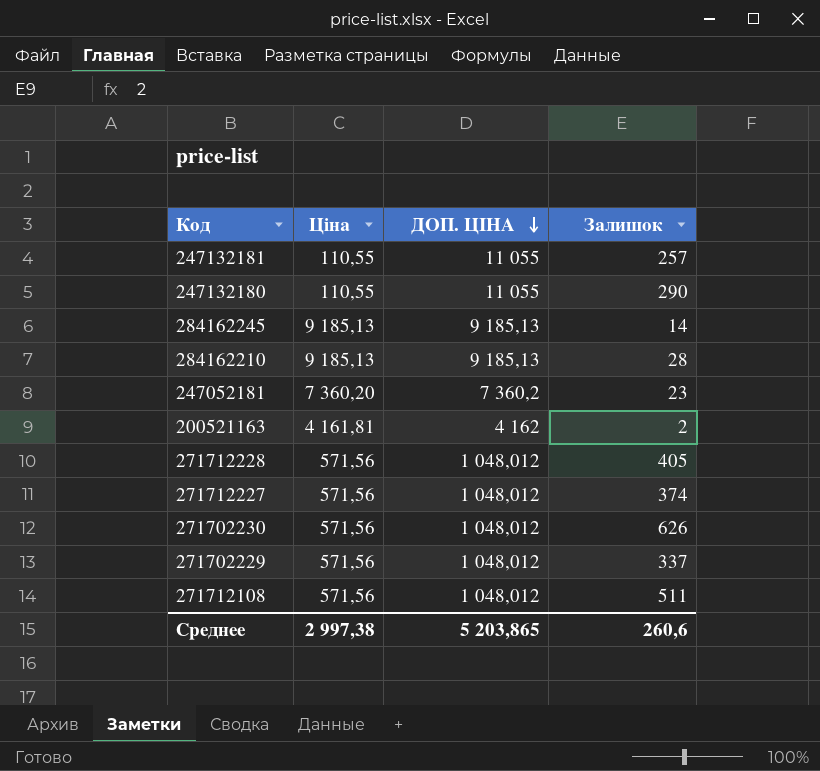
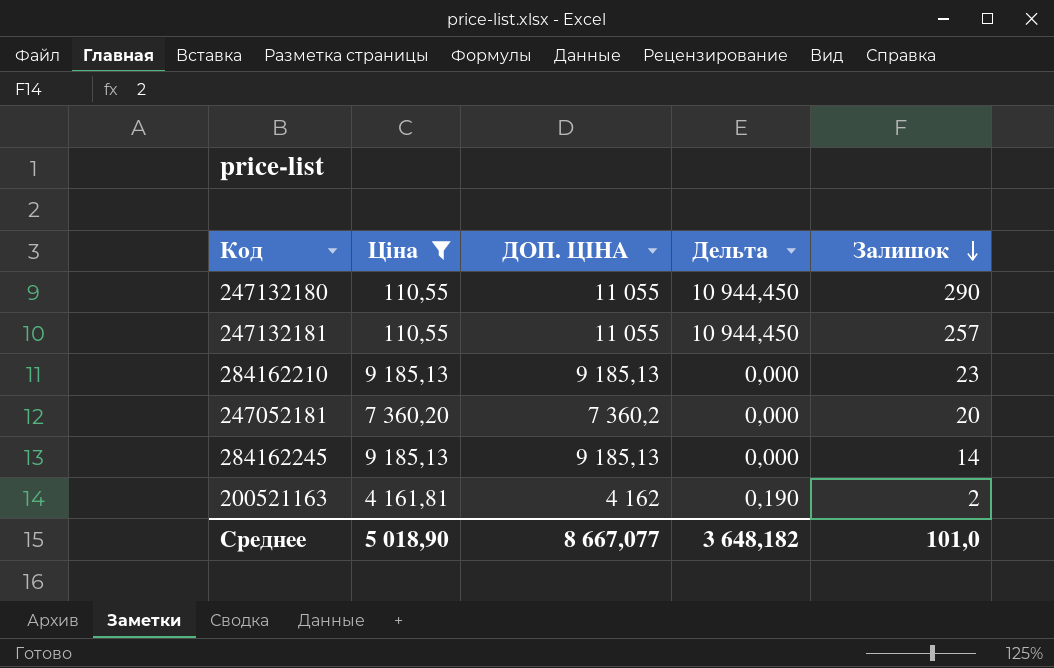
filter: none -> Ціна != 571,56
row order: ДОП. ЦІНА descending -> Залишок descending
column Дельта | formula: none -> [ДОП. ЦІНА] - [Ціна]
284162210 | Залишок: 28 -> 23
247052181 | Залишок: 23 -> 20
Среднее | Ціна: 2 997,38 -> 5 018,90
Среднее | ДОП. ЦІНА: 5 203,865 -> 8 667,077
Среднее | Залишок: 260,6 -> 101,0

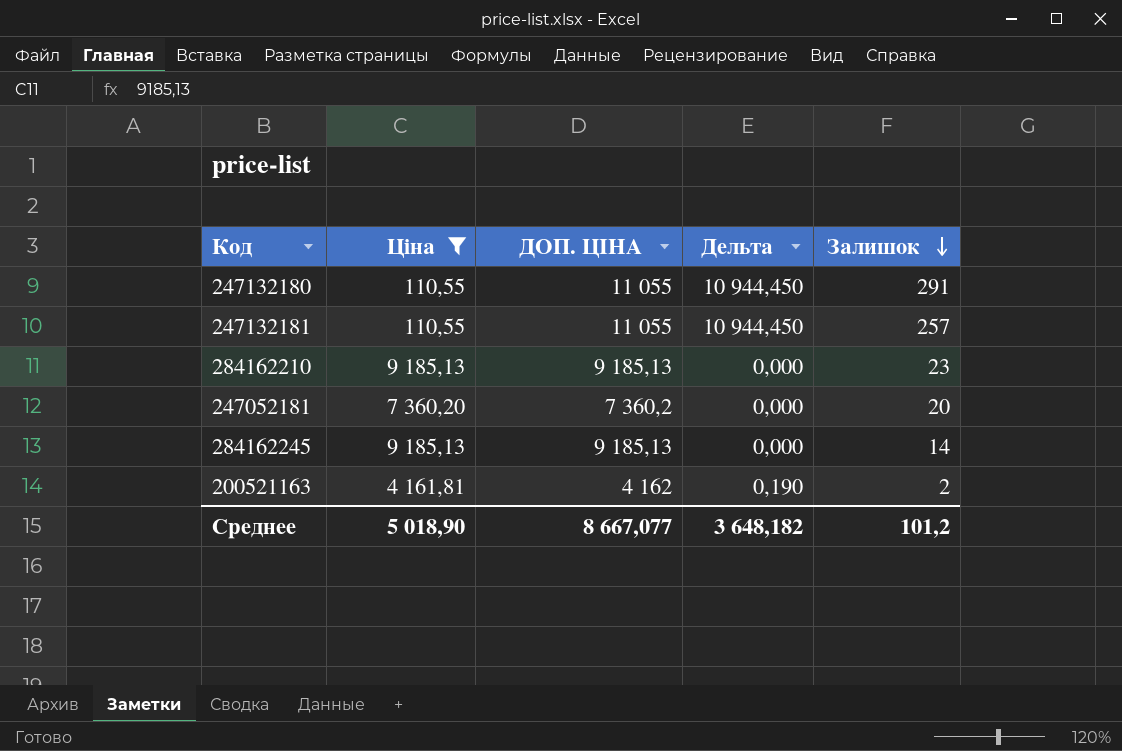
247132180 | Залишок: 290 -> 291
Среднее | Залишок: 101,0 -> 101,2

